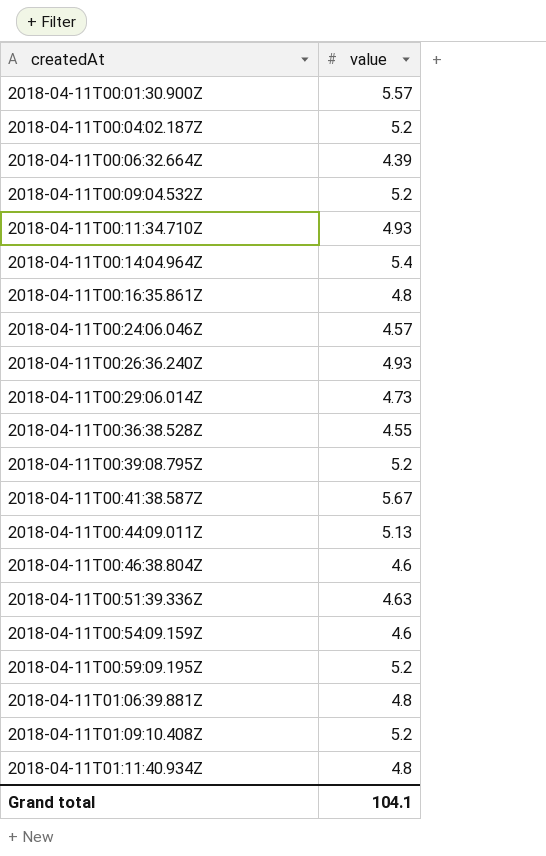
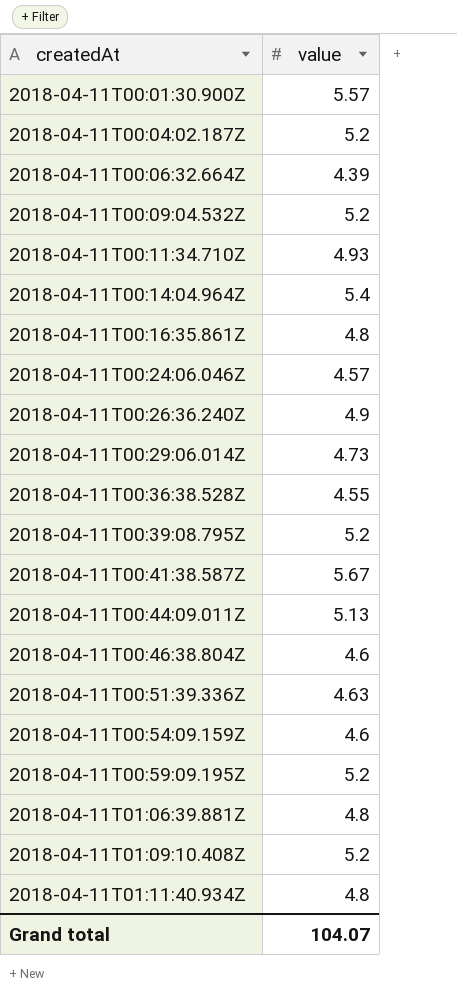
2018-04-11T00:26:36.240Z | value: 4.93 -> 4.9
Grand total | value: 104.1 -> 104.07

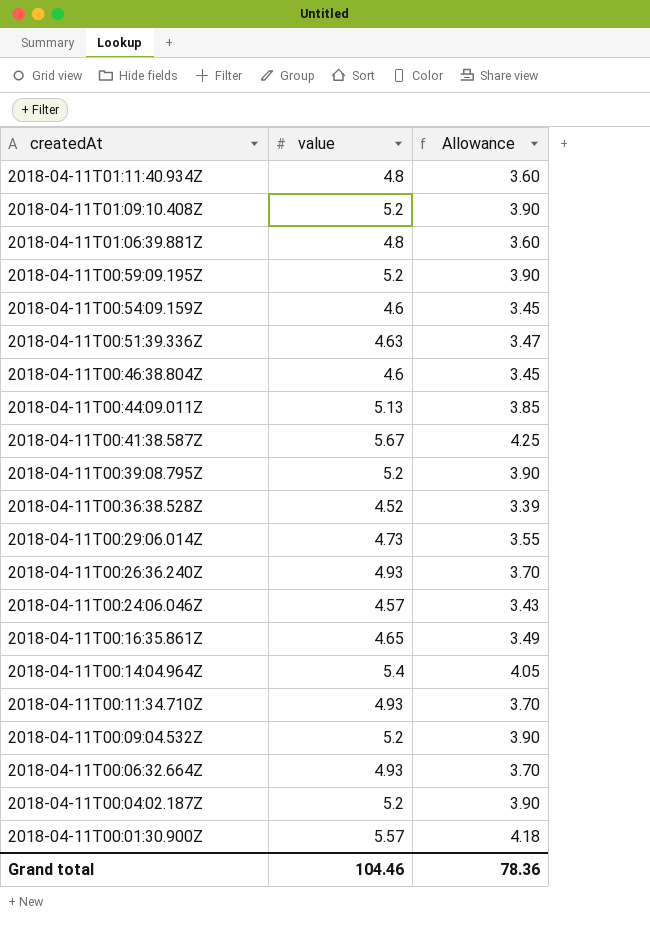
row order: createdAt ascending -> createdAt descending
column Allowance | formula: none -> [value] * 0.75
2018-04-11T00:36:38.528Z | value: 4.55 -> 4.52
2018-04-11T00:26:36.240Z | value: 4.9 -> 4.93
2018-04-11T00:16:35.861Z | value: 4.8 -> 4.65
2018-04-11T00:06:32.664Z | value: 4.39 -> 4.93
Grand total | value: 104.07 -> 104.46

